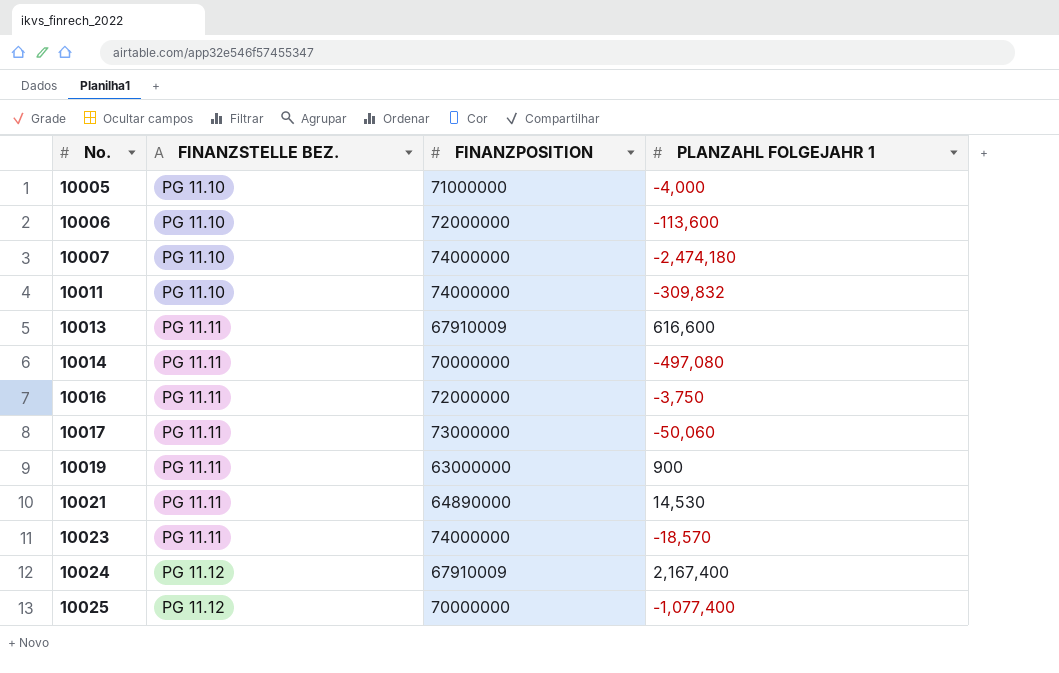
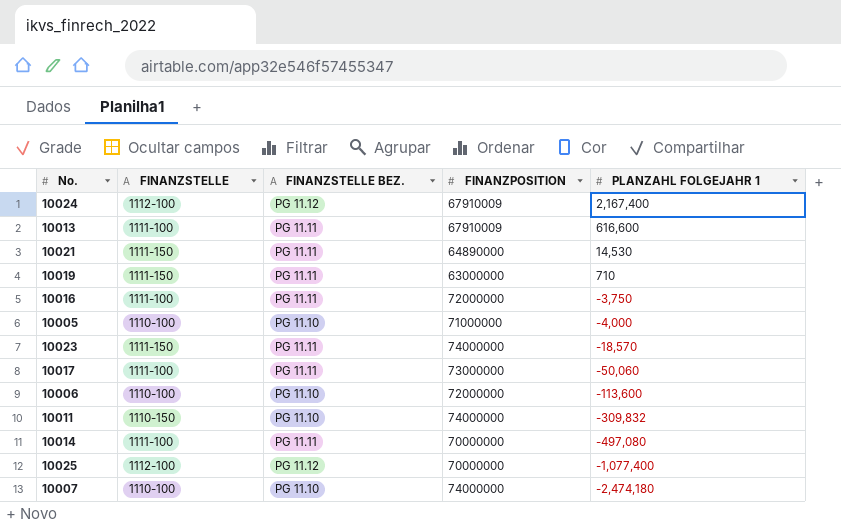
row order: No. ascending -> PLANZAHL FOLGEJAHR 1 descending
column FINANZSTELLE | position: none -> 2
10019 | PLANZAHL FOLGEJAHR 1: 900 -> 710

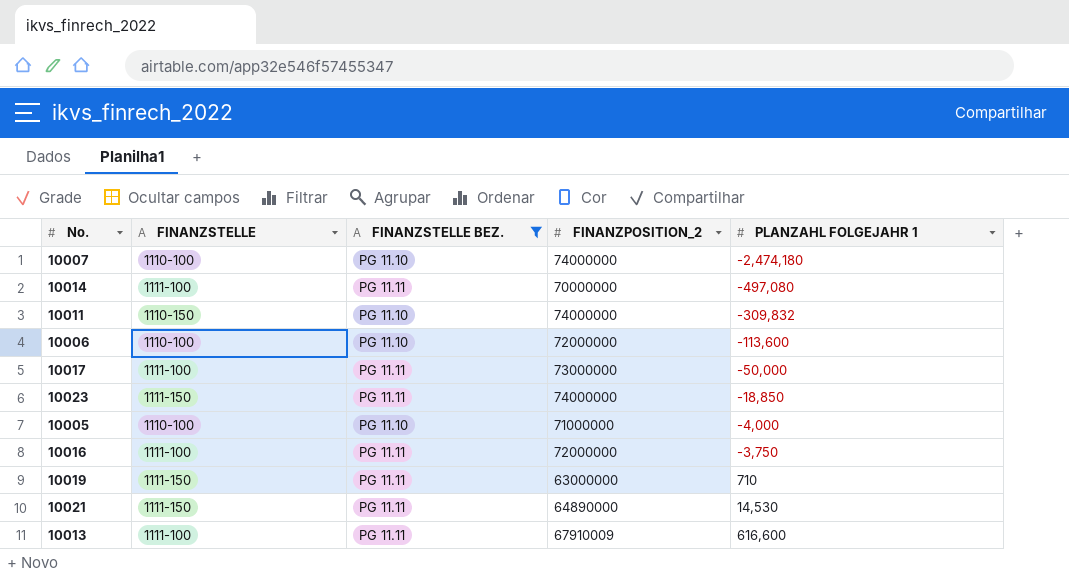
filter: none -> FINANZSTELLE BEZ. != PG 11.12
row order: PLANZAHL FOLGEJAHR 1 descending -> PLANZAHL FOLGEJAHR 1 ascending
column name: FINANZPOSITION -> FINANZPOSITION_2
10017 | PLANZAHL FOLGEJAHR 1: -50,060 -> -50,000
10023 | PLANZAHL FOLGEJAHR 1: -18,570 -> -18,850

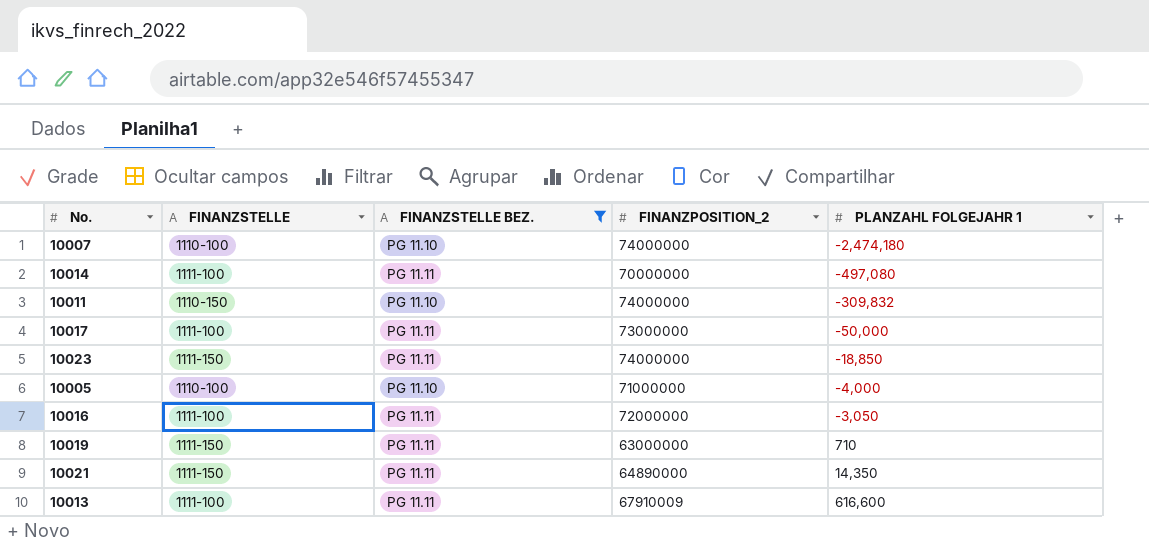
row 10006: 1110-100 | PG 11.10 | 72000000 | -113,600 -> none
10016 | PLANZAHL FOLGEJAHR 1: -3,750 -> -3,050
10021 | PLANZAHL FOLGEJAHR 1: 14,530 -> 14,350

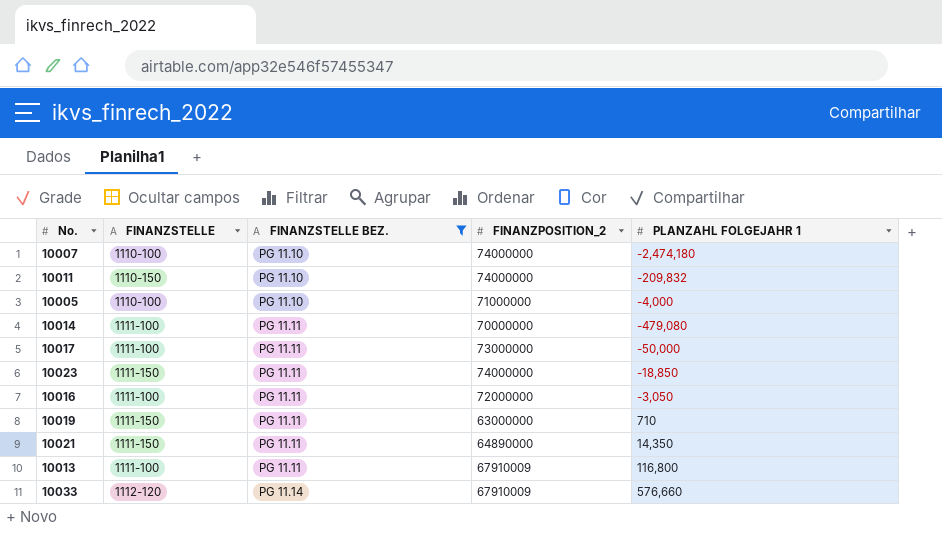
row order: PLANZAHL FOLGEJAHR 1 ascending -> FINANZSTELLE BEZ. ascending
10011 | PLANZAHL FOLGEJAHR 1: -309,832 -> -209,832
10014 | PLANZAHL FOLGEJAHR 1: -497,080 -> -479,080
10013 | PLANZAHL FOLGEJAHR 1: 616,600 -> 116,800
row 10033: none -> 1112-120 | PG 11.14 | 67910009 | 576,660

